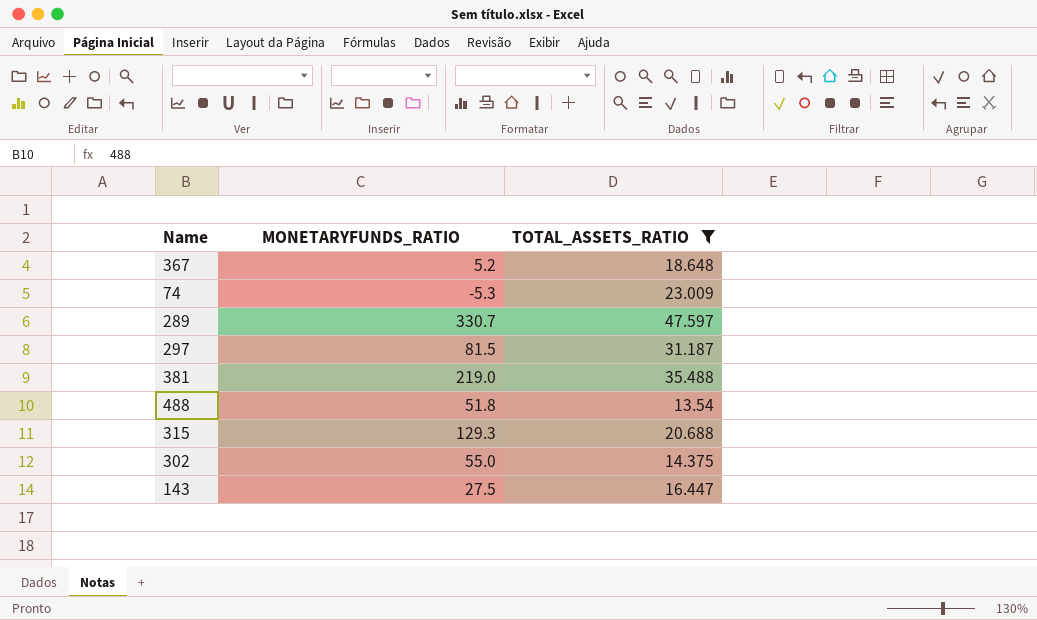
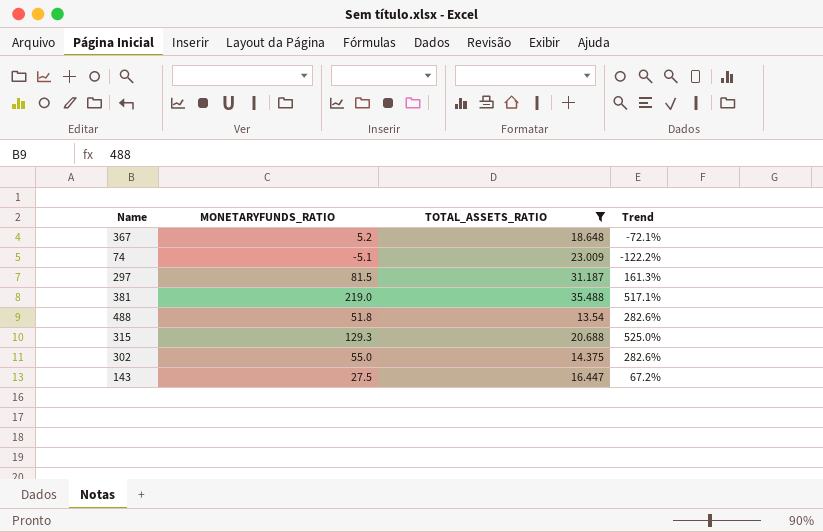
column Trend | formula: none -> ([MONETARYFUNDS_RATIO] - [TOTAL_ASSETS_RATIO]) / [TOTAL_ASSETS_RATIO]
row 289: 330.7 | 47.597 -> none
74 | MONETARYFUNDS_RATIO: -5.3 -> -5.1

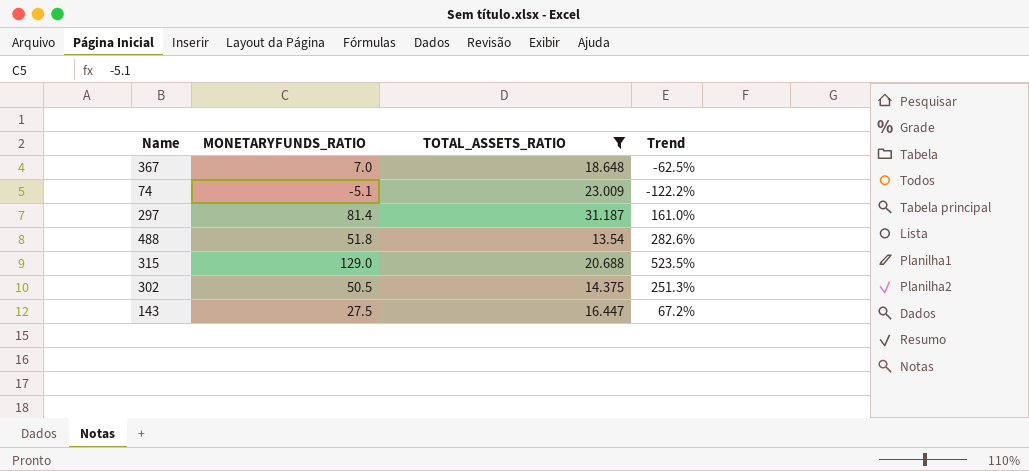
row 381: 219.0 | 35.488 | 517.1% -> none
367 | MONETARYFUNDS_RATIO: 5.2 -> 7.0
367 | Trend: -72.1% -> -62.5%
297 | MONETARYFUNDS_RATIO: 81.5 -> 81.4
297 | Trend: 161.3% -> 161.0%
315 | MONETARYFUNDS_RATIO: 129.3 -> 129.0
315 | Trend: 525.0% -> 523.5%
302 | MONETARYFUNDS_RATIO: 55.0 -> 50.5
302 | Trend: 282.6% -> 251.3%

